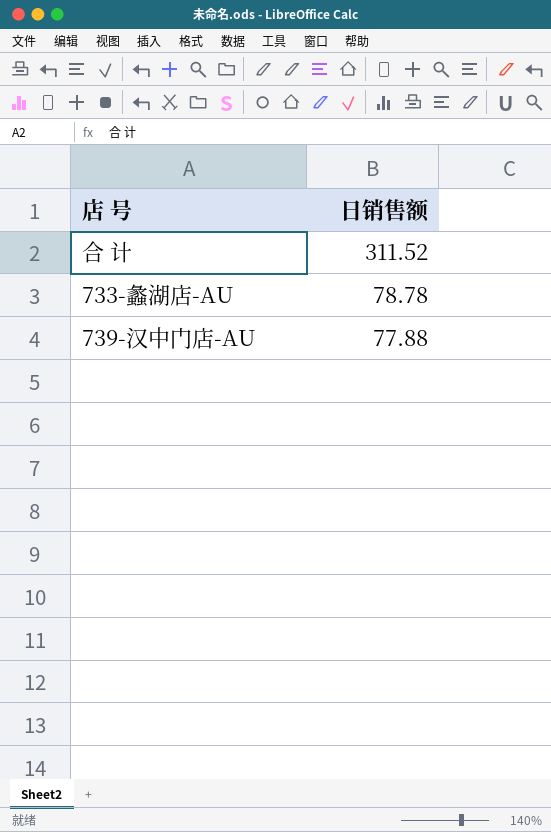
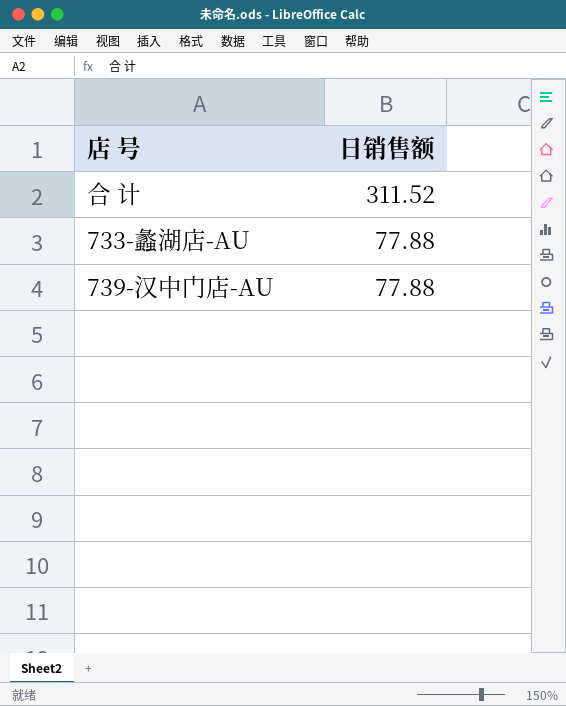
733-蠡湖店-AU | 日销售额: 78.78 -> 77.88

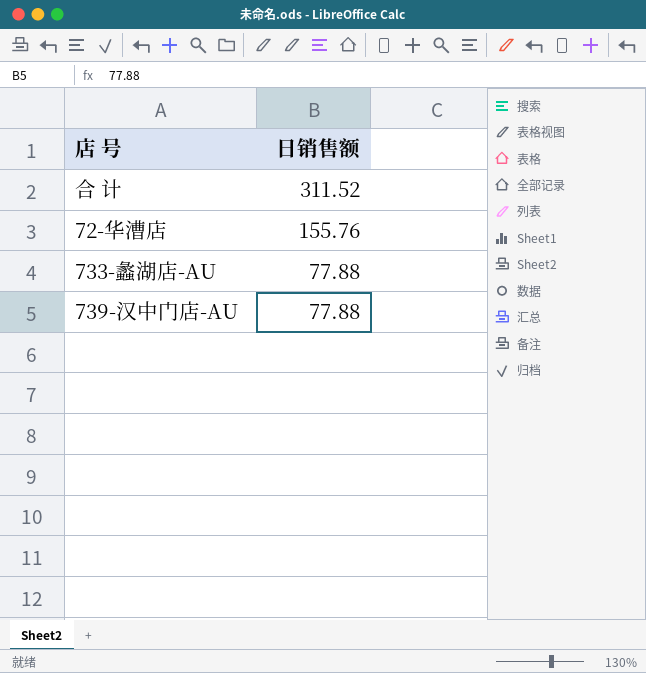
row 72-华漕店: none -> 155.76

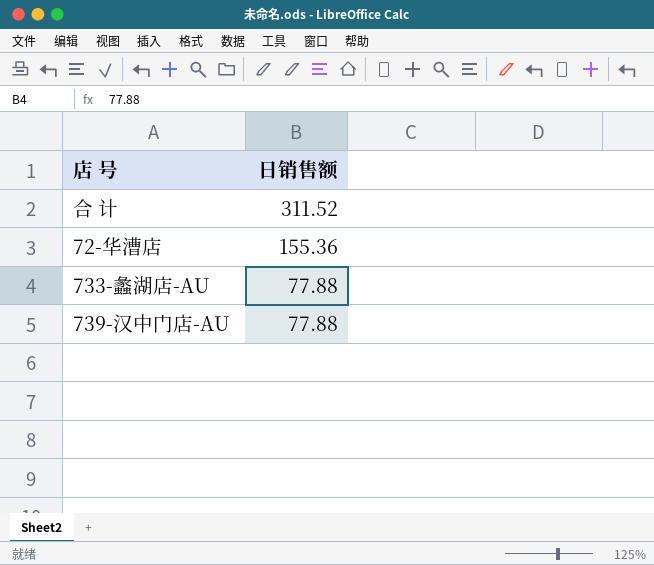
72-华漕店 | 日销售额: 155.76 -> 155.36

